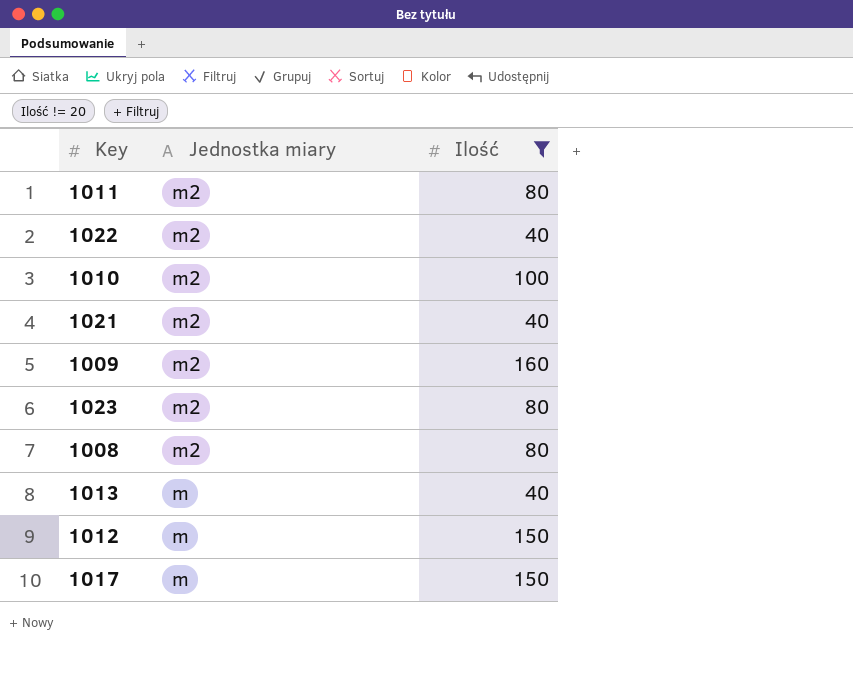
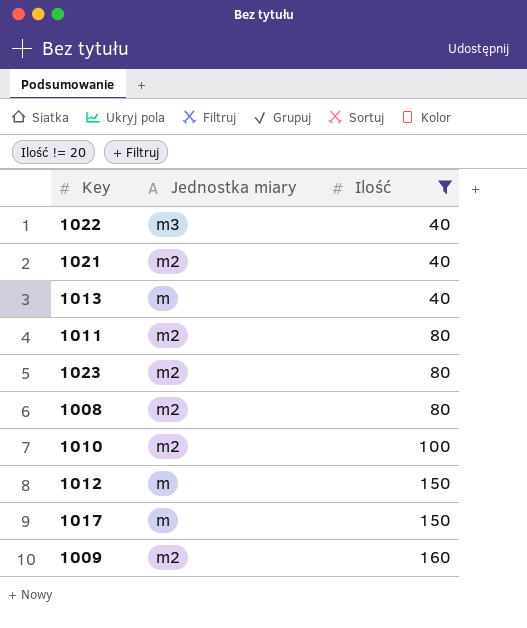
row order: Jednostka miary descending -> Ilość ascending
1022 | Jednostka miary: m2 -> m3

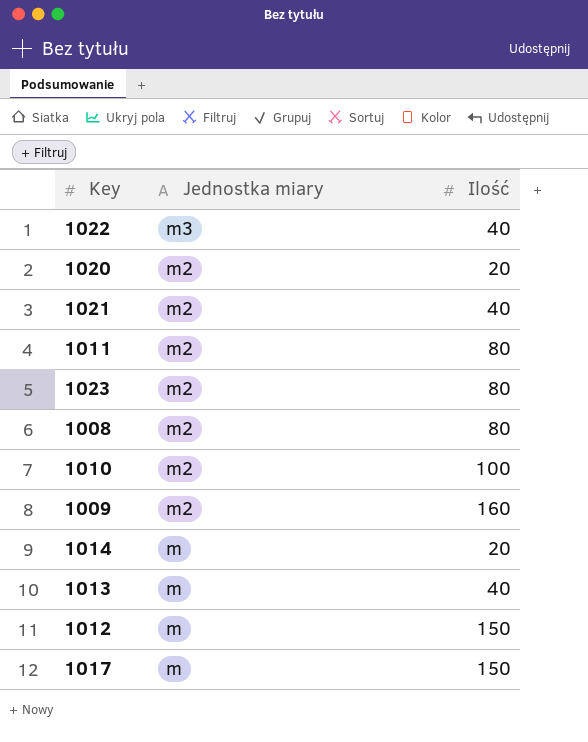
filter: Ilość != 20 -> none
row order: Ilość ascending -> Jednostka miary descending

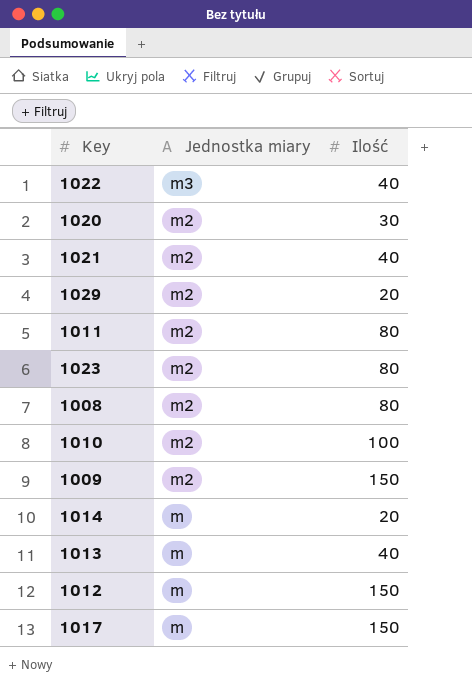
1020 | Ilość: 20 -> 30
row 1029: none -> m2 | 20
1009 | Ilość: 160 -> 150

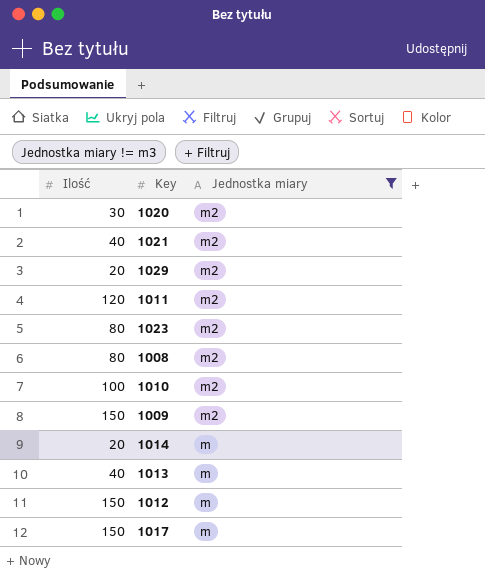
filter: none -> Jednostka miary != m3
column Ilość | position: 3 -> 1
1011 | Ilość: 80 -> 120

